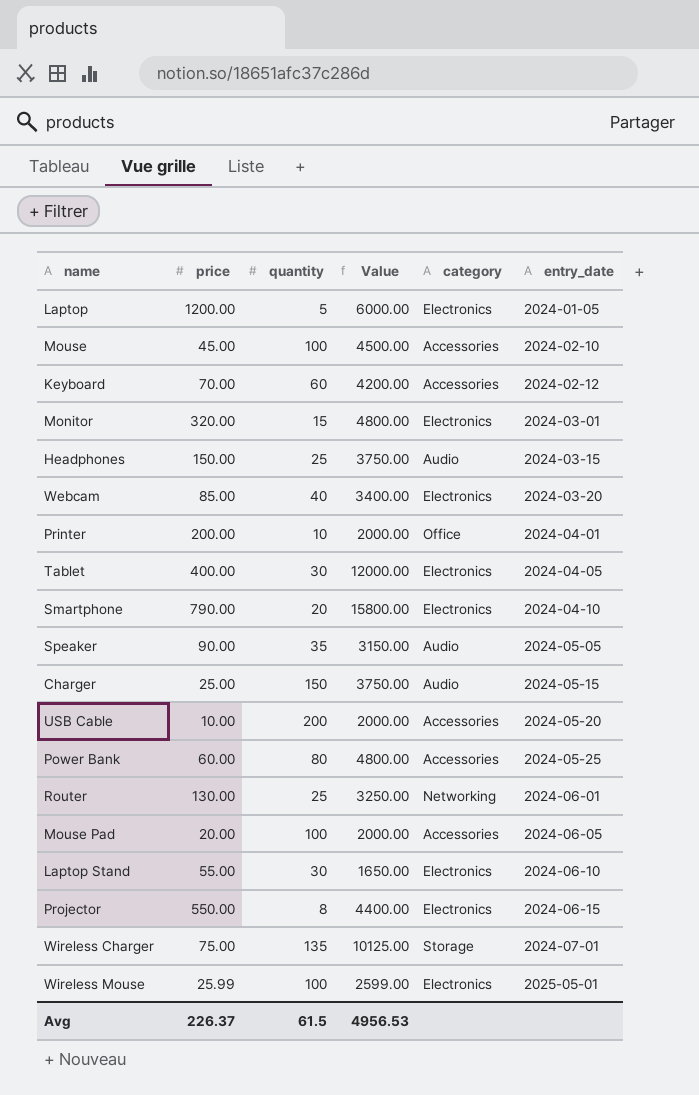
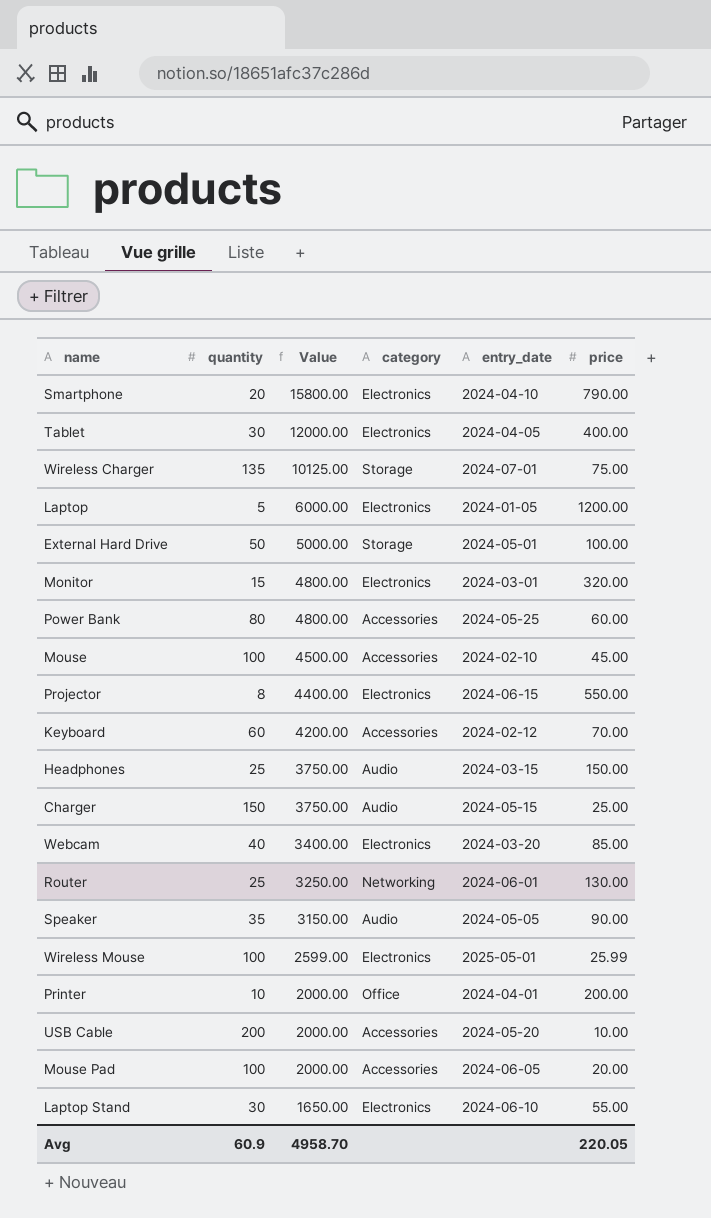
row order: entry_date ascending -> Value descending
column price | position: 2 -> 6
row External Hard Drive: none -> 50 | 5000.00 | Storage | 2024-05-01 | 100.00
Avg | quantity: 61.5 -> 60.9
Avg | Value: 4956.53 -> 4958.70
Avg | price: 226.37 -> 220.05

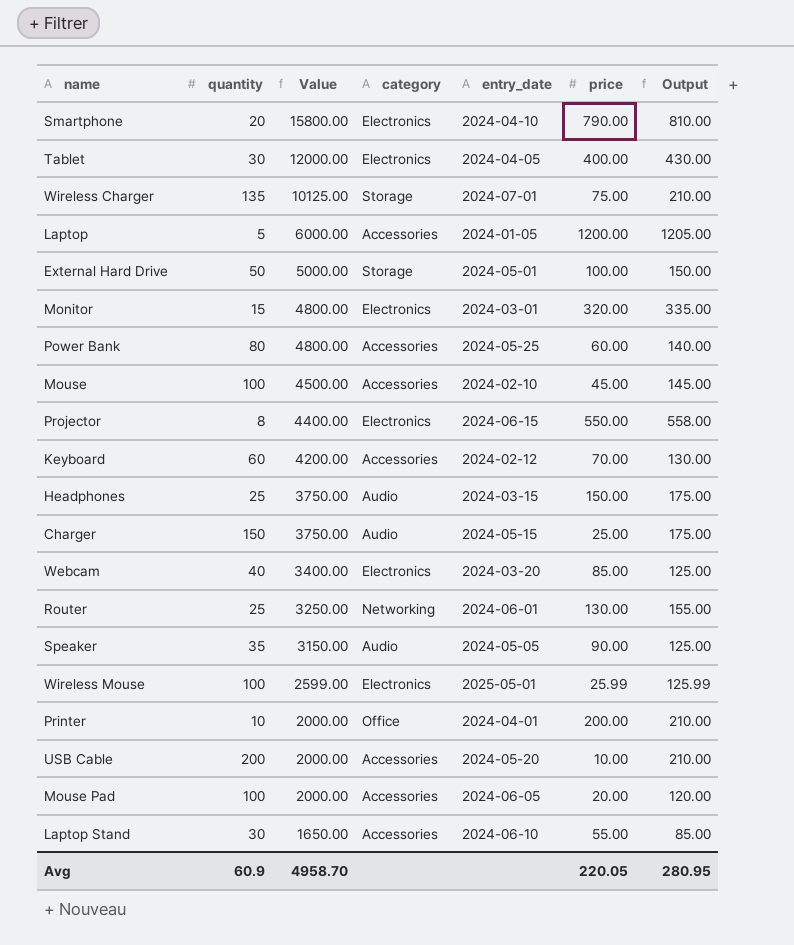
column Output | formula: none -> [quantity] + [price]
Laptop | category: Electronics -> Accessories
Laptop Stand | category: Electronics -> Accessories

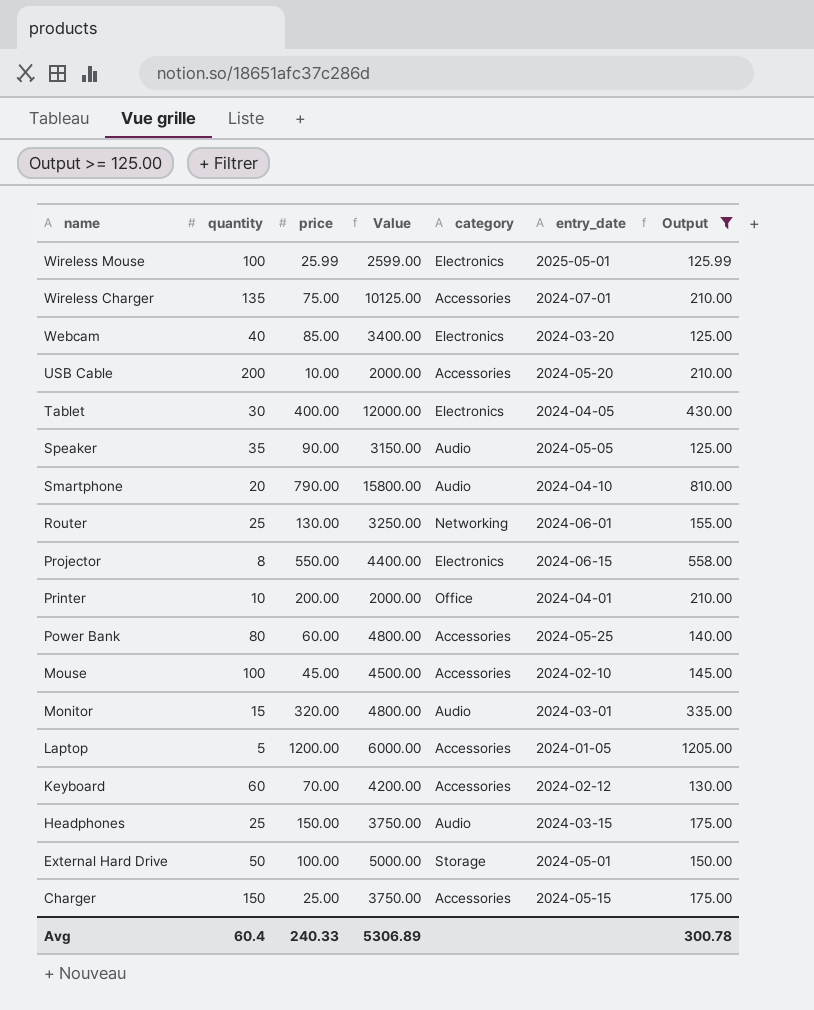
filter: none -> Output >= 125.00
row order: Value descending -> name descending
column price | position: 6 -> 3
Wireless Charger | category: Storage -> Accessories
Smartphone | category: Electronics -> Audio
Monitor | category: Electronics -> Audio
Charger | category: Audio -> Accessories
Avg | quantity: 60.9 -> 60.4
Avg | price: 220.05 -> 240.33
Avg | Value: 4958.70 -> 5306.89
Avg | Output: 280.95 -> 300.78

